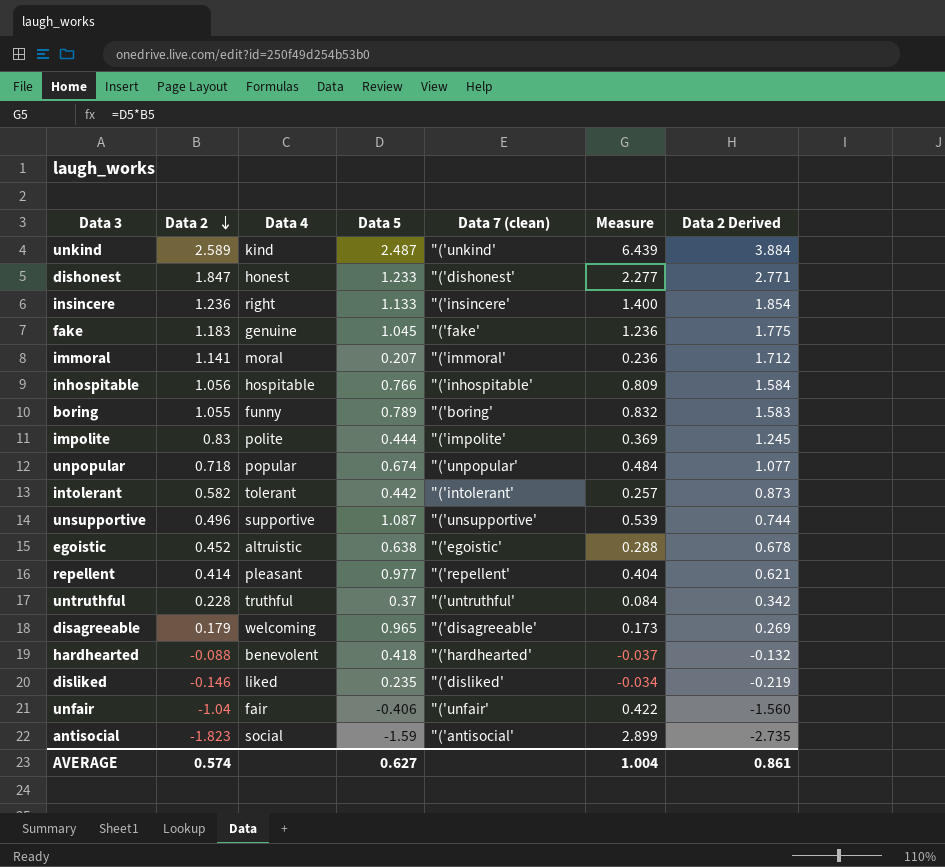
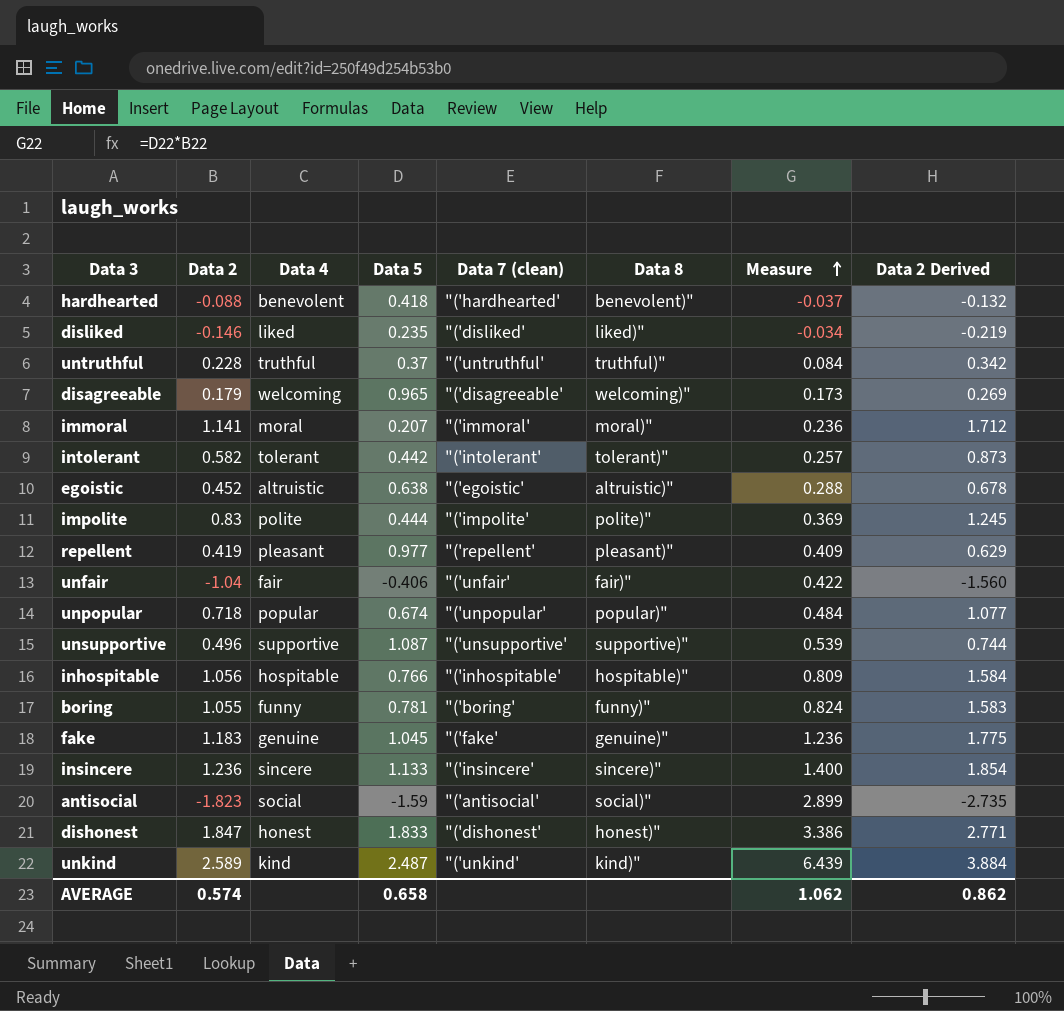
row order: Data 2 descending -> Measure ascending
column Data 8 | position: none -> 6
repellent | Data 2: 0.414 -> 0.419
repellent | Measure: 0.404 -> 0.409
repellent | Data 2 Derived: 0.621 -> 0.629
boring | Data 5: 0.789 -> 0.781
boring | Measure: 0.832 -> 0.824
insincere | Data 4: right -> sincere
dishonest | Data 5: 1.233 -> 1.833
dishonest | Measure: 2.277 -> 3.386
AVERAGE | Data 5: 0.627 -> 0.658
AVERAGE | Measure: 1.004 -> 1.062
AVERAGE | Data 2 Derived: 0.861 -> 0.862

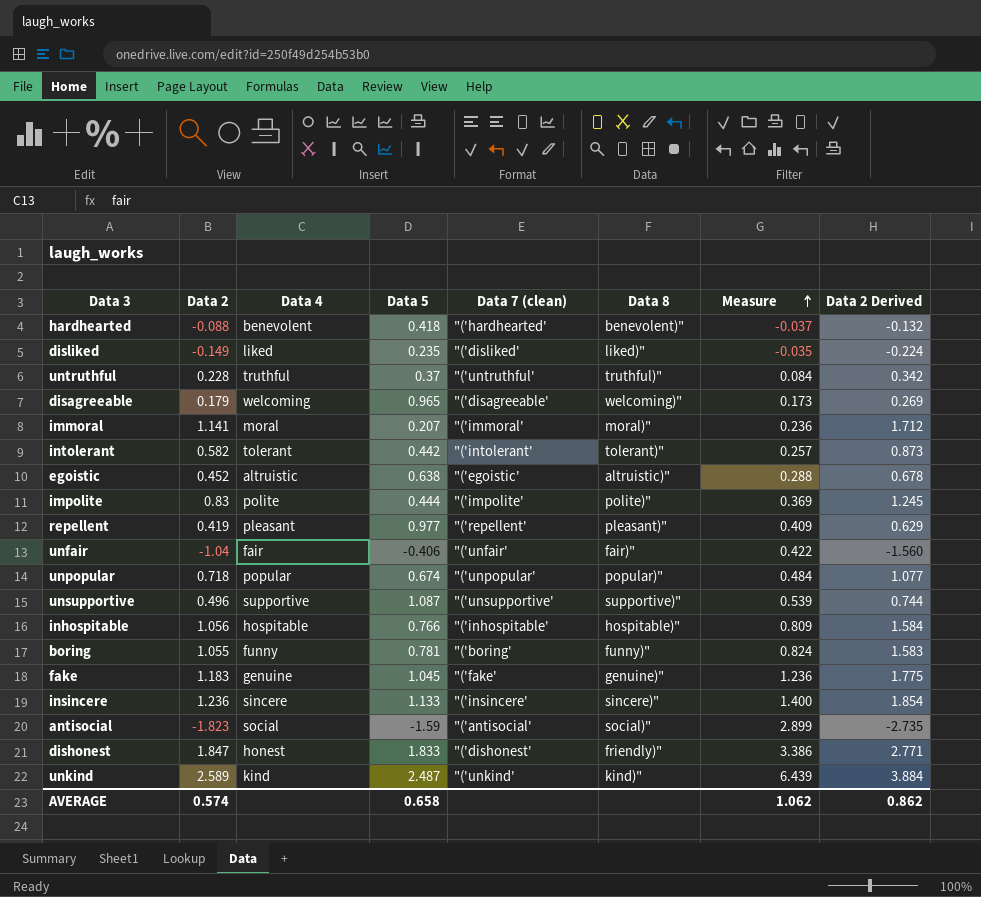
disliked | Data 2: -0.146 -> -0.149
disliked | Measure: -0.034 -> -0.035
disliked | Data 2 Derived: -0.219 -> -0.224
dishonest | Data 8: honest)" -> friendly)"

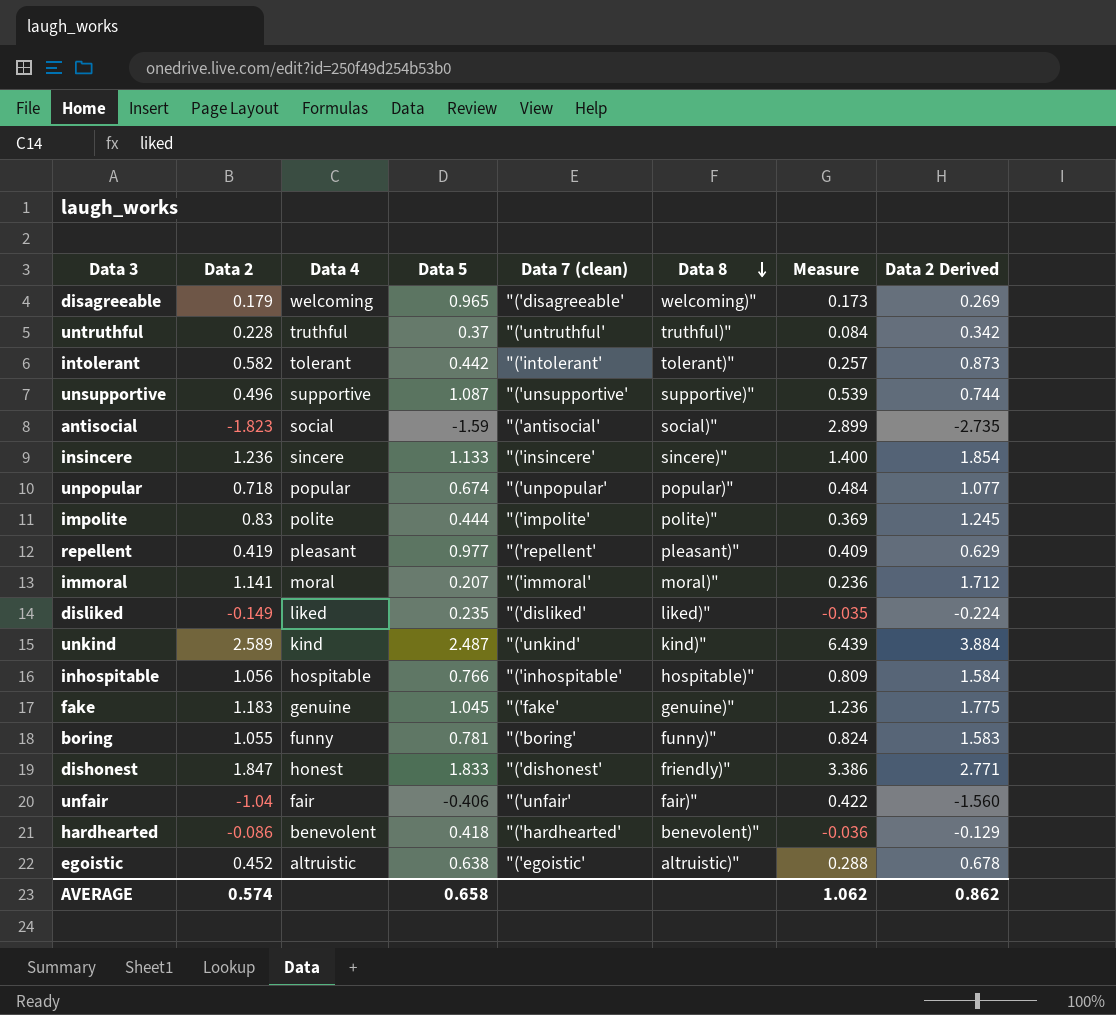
row order: Measure ascending -> Data 8 descending
hardhearted | Data 2: -0.088 -> -0.086
hardhearted | Measure: -0.037 -> -0.036
hardhearted | Data 2 Derived: -0.132 -> -0.129

